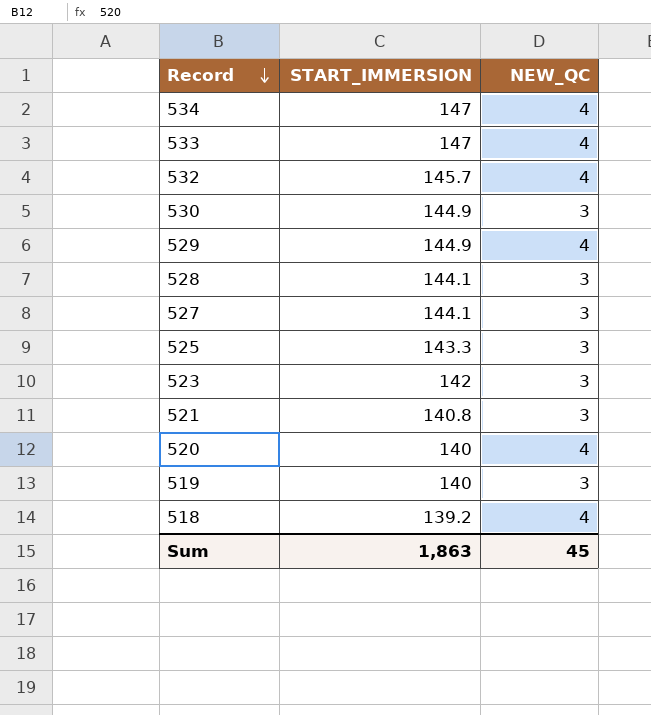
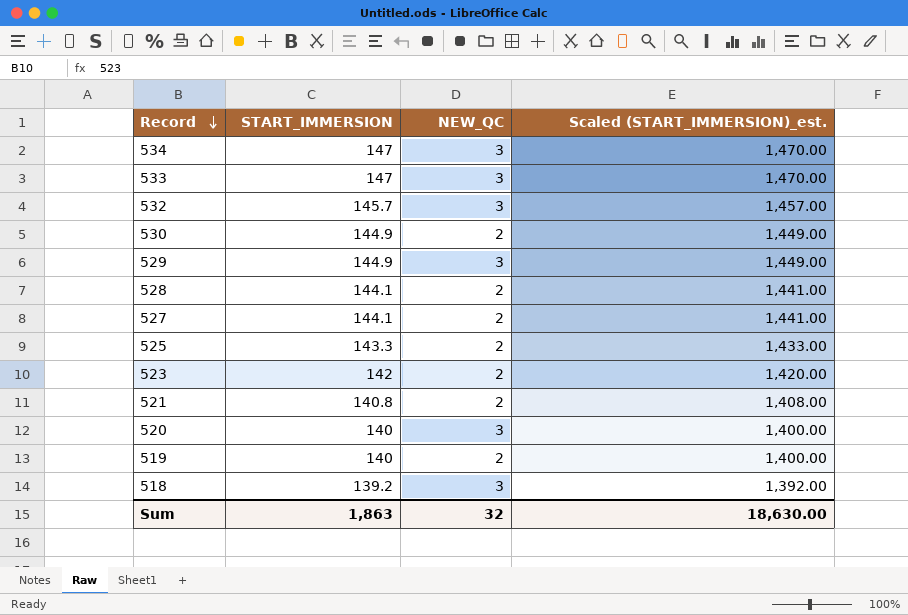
column Scaled (START_IMMERSION)_est. | formula: none -> [START_IMMERSION] * 10
534 | NEW_QC: 4 -> 3
533 | NEW_QC: 4 -> 3
532 | NEW_QC: 4 -> 3
530 | NEW_QC: 3 -> 2
529 | NEW_QC: 4 -> 3
528 | NEW_QC: 3 -> 2
527 | NEW_QC: 3 -> 2
525 | NEW_QC: 3 -> 2
523 | NEW_QC: 3 -> 2
521 | NEW_QC: 3 -> 2
520 | NEW_QC: 4 -> 3
519 | NEW_QC: 3 -> 2
518 | NEW_QC: 4 -> 3
Sum | NEW_QC: 45 -> 32

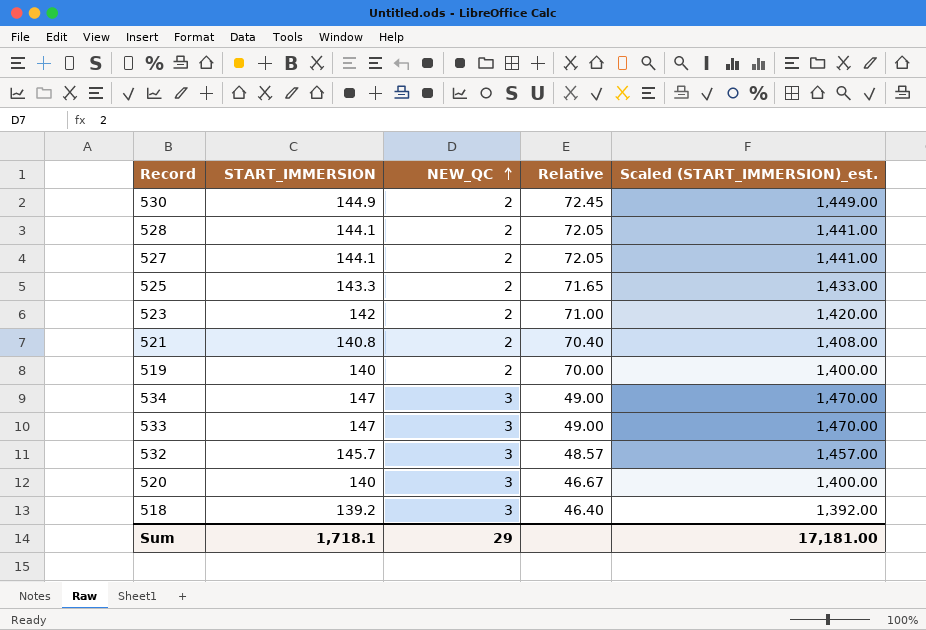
row order: Record descending -> NEW_QC ascending
column Relative | formula: none -> [START_IMMERSION] / [NEW_QC]
row 529: 144.9 | 3 | 1,449.00 -> none
Sum | START_IMMERSION: 1,863 -> 1,718.1
Sum | NEW_QC: 32 -> 29
Sum | Scaled (START_IMMERSION)_est.: 18,630.00 -> 17,181.00

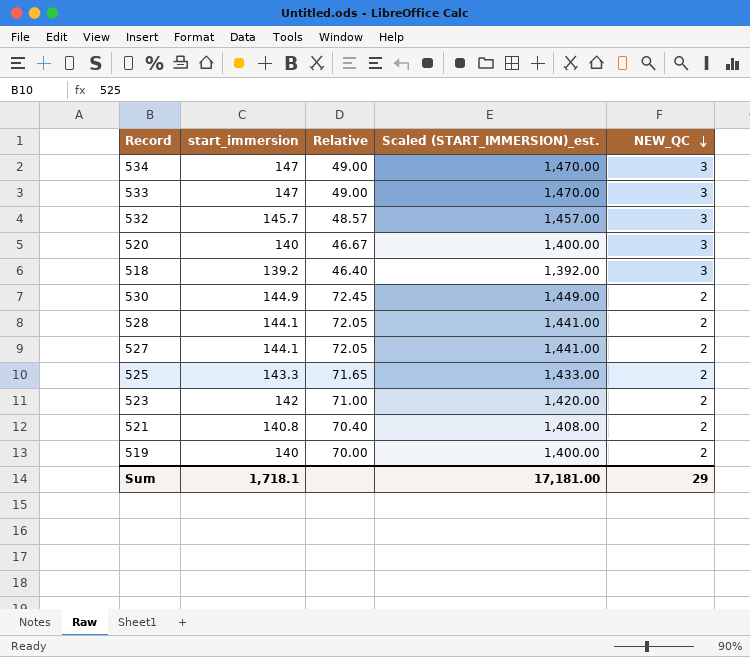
row order: NEW_QC ascending -> NEW_QC descending
column name: START_IMMERSION -> start_immersion
column NEW_QC | position: 3 -> 5

